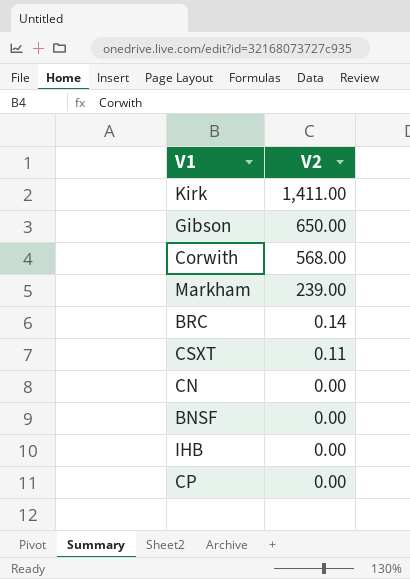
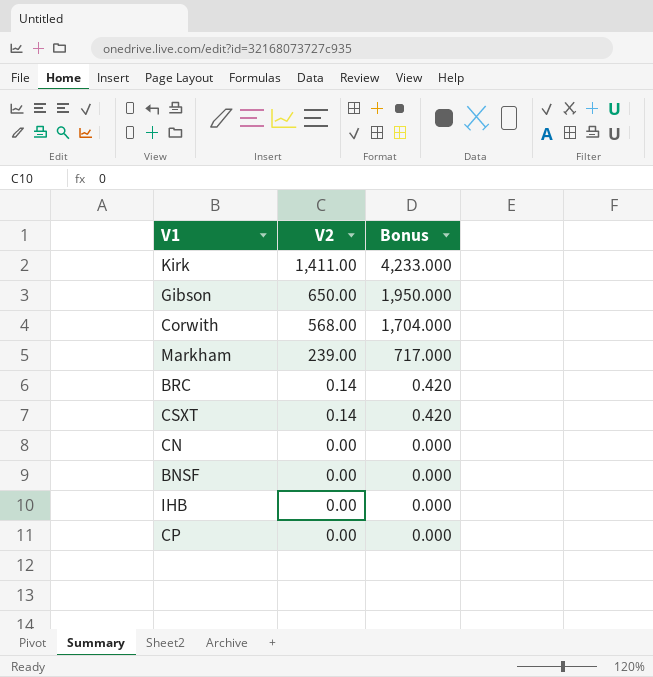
column Bonus | formula: none -> [V2] * 3
CSXT | V2: 0.11 -> 0.14

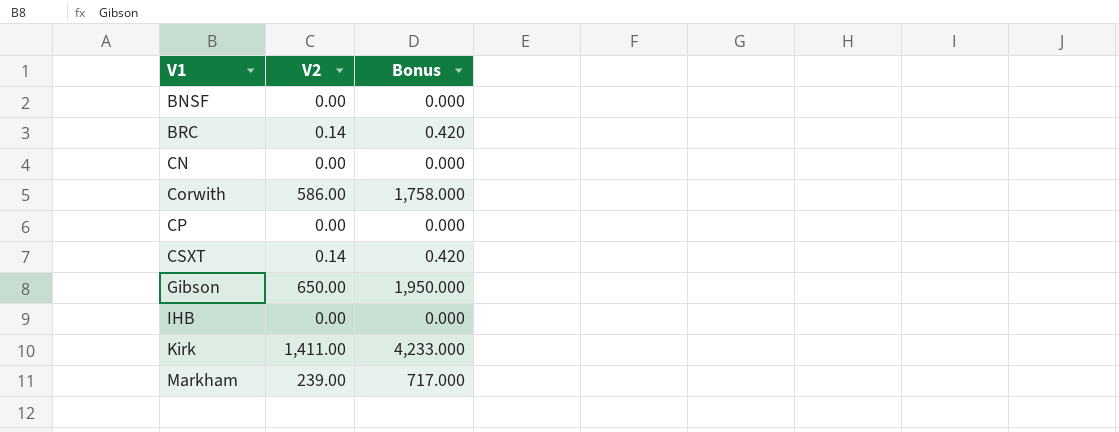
row order: V2 descending -> V1 ascending
Corwith | V2: 568.00 -> 586.00
Corwith | Bonus: 1,704.000 -> 1,758.000

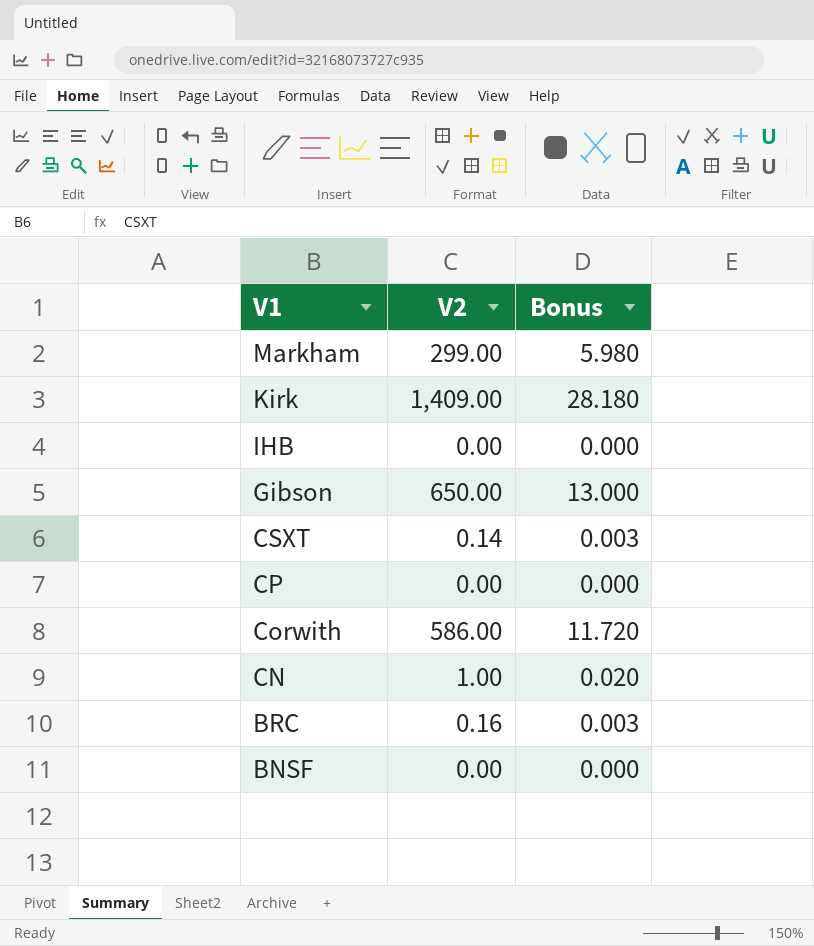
row order: V1 ascending -> V1 descending
column Bonus | formula: [V2] * 3 -> [V2] * 0.02
Markham | V2: 239.00 -> 299.00
Kirk | V2: 1,411.00 -> 1,409.00
CN | V2: 0.00 -> 1.00
BRC | V2: 0.14 -> 0.16

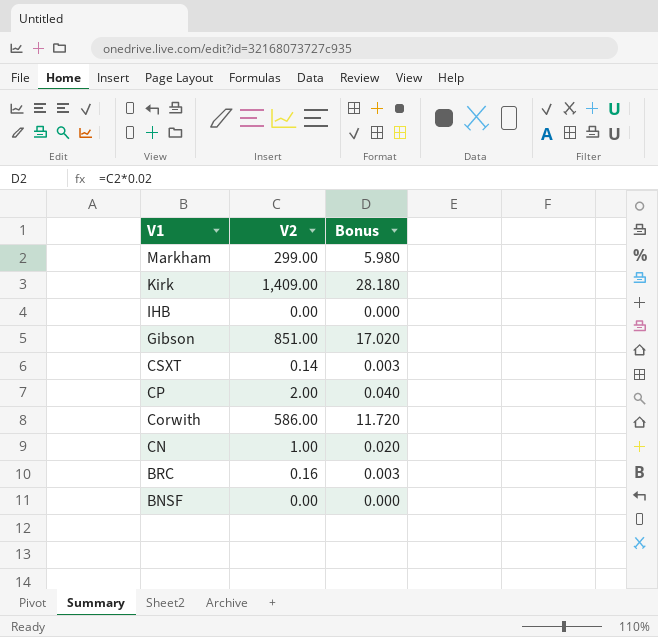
Gibson | V2: 650.00 -> 851.00
Gibson | Bonus: 13.000 -> 17.020
CP | V2: 0.00 -> 2.00
CP | Bonus: 0.000 -> 0.040

